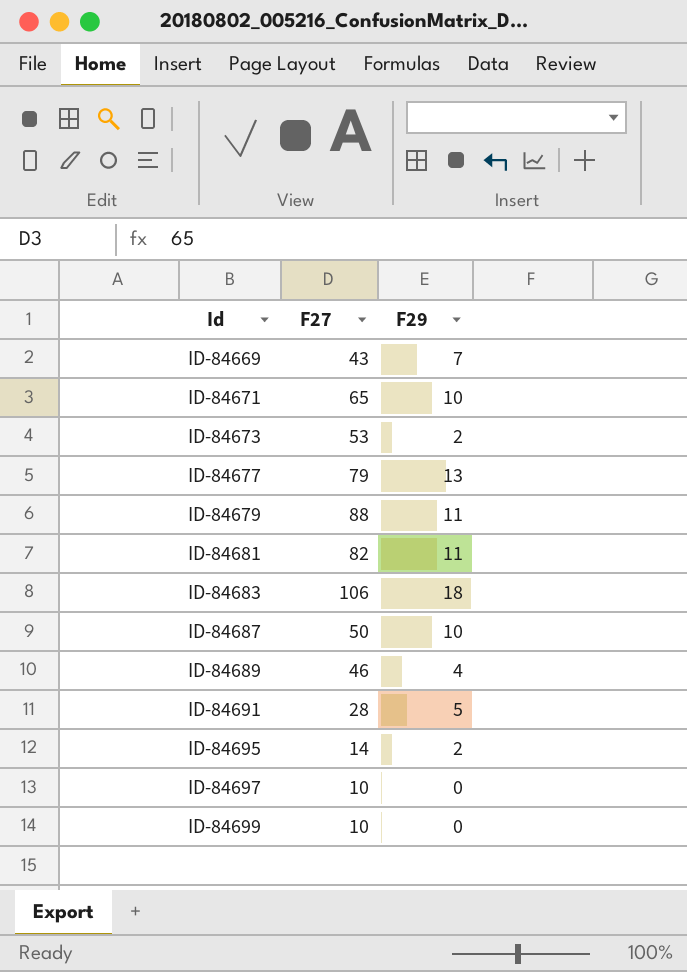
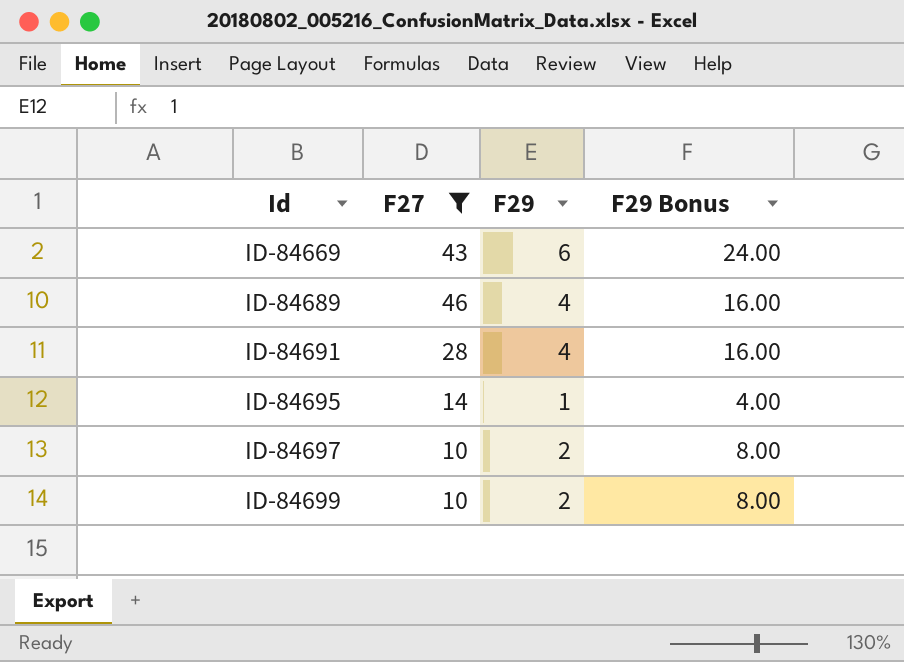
filter: none -> F27 <= 46
column F29 Bonus | formula: none -> [F29] * 4
ID-84669 | F29: 7 -> 6
ID-84691 | F29: 5 -> 4
ID-84695 | F29: 2 -> 1
ID-84697 | F29: 0 -> 2
ID-84699 | F29: 0 -> 2

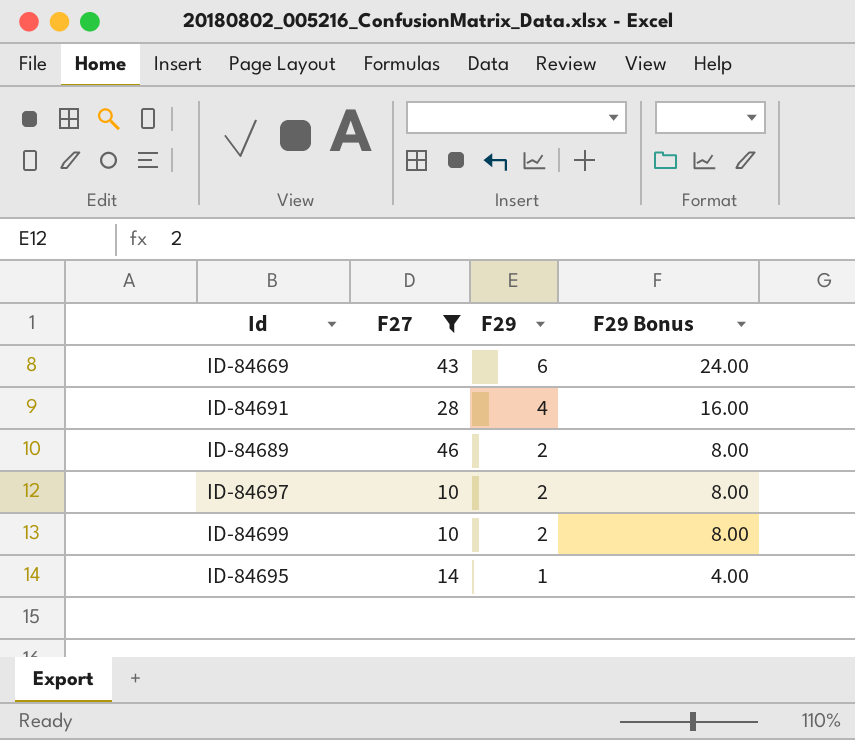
row order: Id ascending -> F29 descending
ID-84689 | F29: 4 -> 2
ID-84689 | F29 Bonus: 16.00 -> 8.00

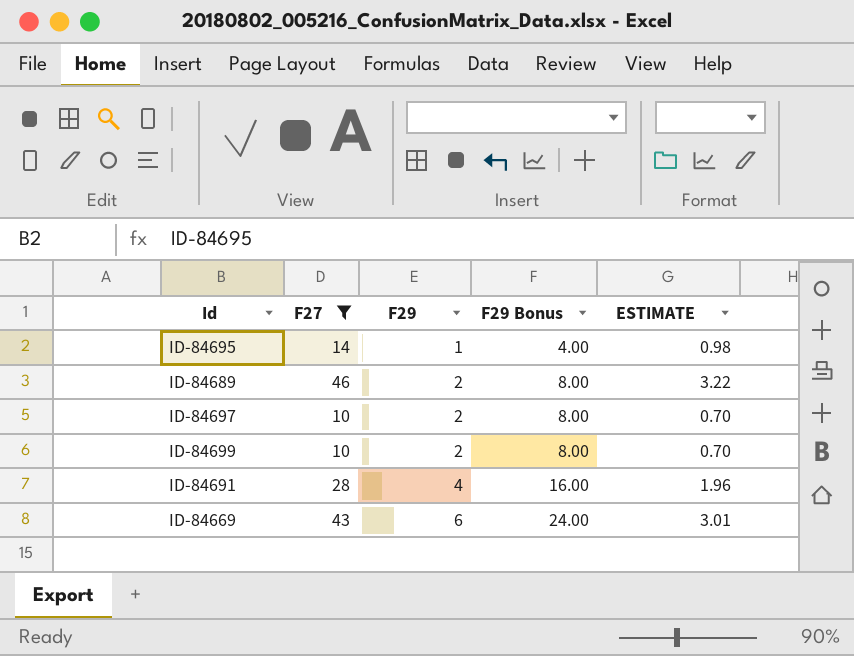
row order: F29 descending -> F29 ascending
column ESTIMATE | formula: none -> [F27] * 0.07

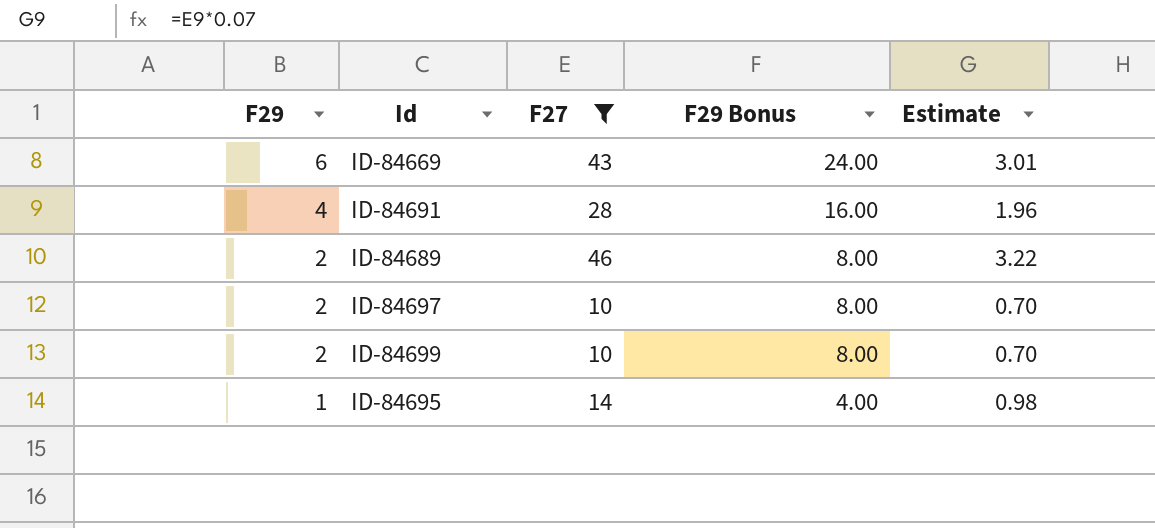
row order: F29 ascending -> F29 descending
column F29 | position: 3 -> 1
column name: ESTIMATE -> Estimate

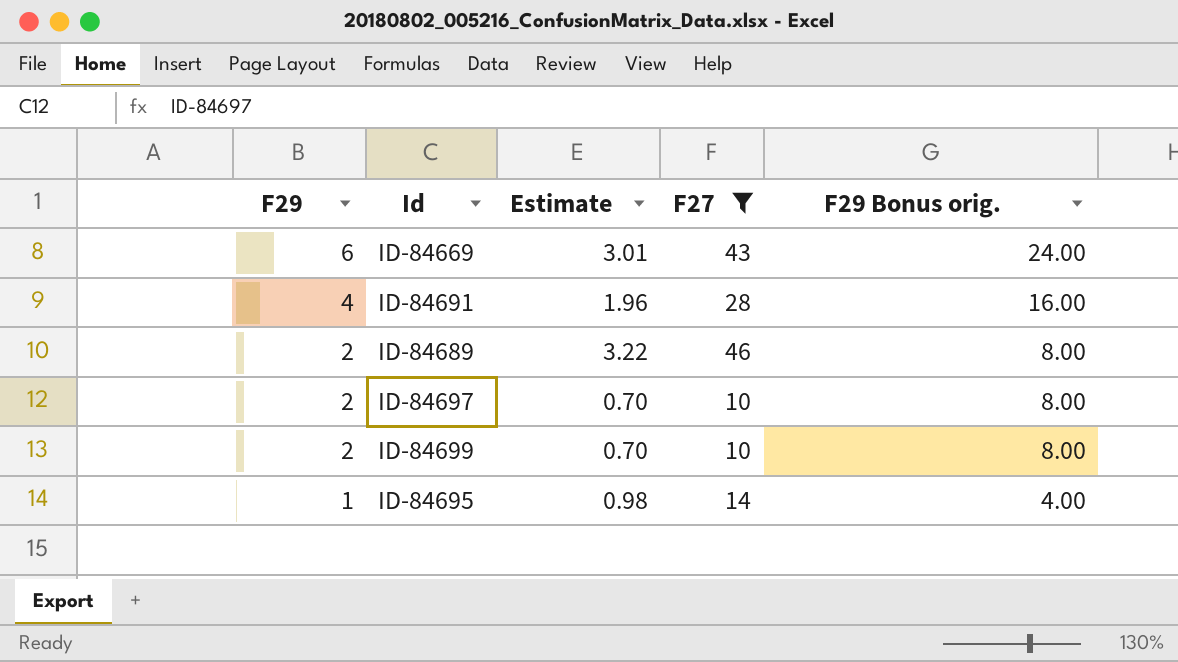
column Estimate | position: 5 -> 3
column name: F29 Bonus -> F29 Bonus orig.

